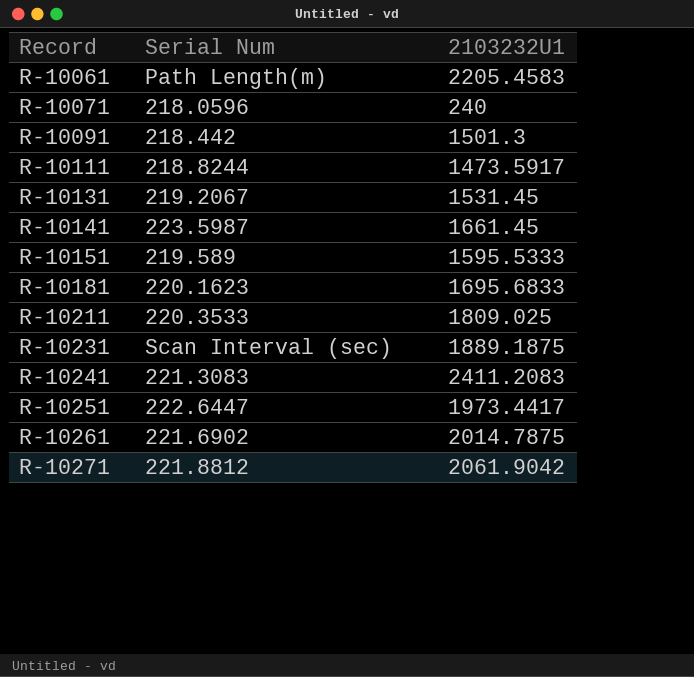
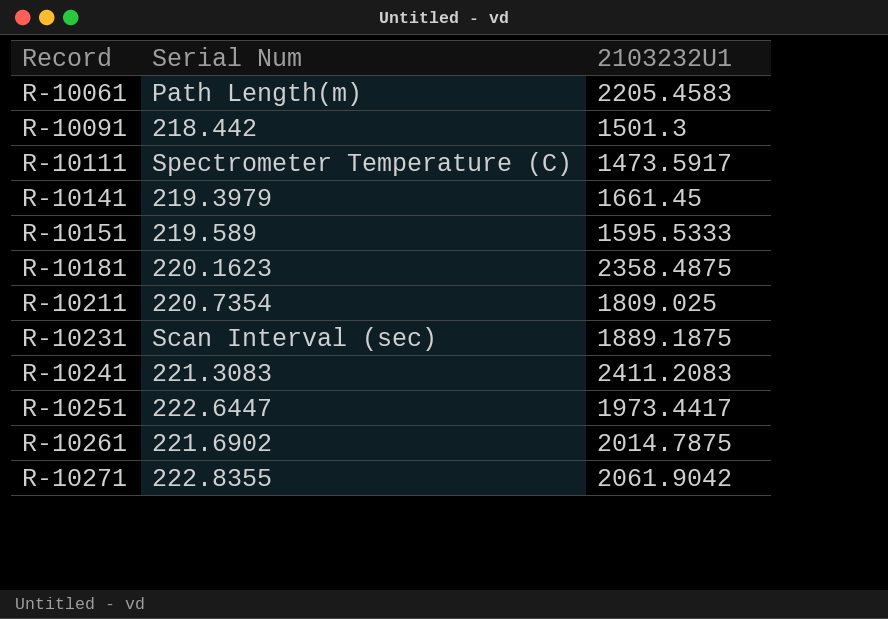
row R-10071: 218.0596 | 240 -> none
row R-10131: 219.2067 | 1531.45 -> none
R-10111 | Serial Num: 218.8244 -> Spectrometer Temperature (C)
R-10141 | Serial Num: 223.5987 -> 219.3979
R-10181 | 2103232U1: 1695.6833 -> 2358.4875
R-10211 | Serial Num: 220.3533 -> 220.7354
R-10271 | Serial Num: 221.8812 -> 222.8355

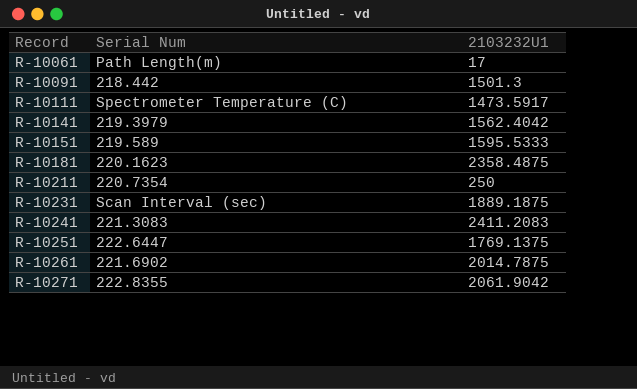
R-10061 | 2103232U1: 2205.4583 -> 17
R-10141 | 2103232U1: 1661.45 -> 1562.4042
R-10211 | 2103232U1: 1809.025 -> 250
R-10251 | 2103232U1: 1973.4417 -> 1769.1375

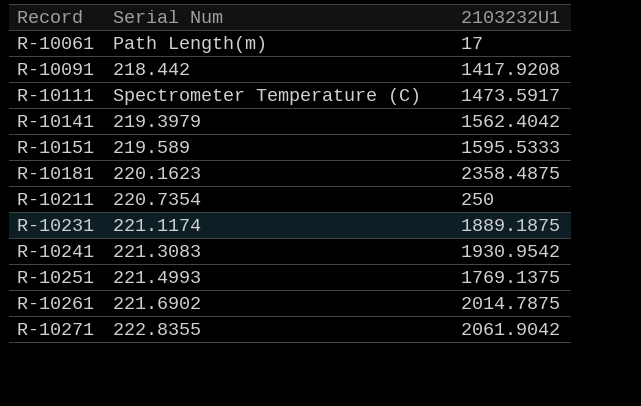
R-10091 | 2103232U1: 1501.3 -> 1417.9208
R-10231 | Serial Num: Scan Interval (sec) -> 221.1174
R-10241 | 2103232U1: 2411.2083 -> 1930.9542
R-10251 | Serial Num: 222.6447 -> 221.4993

